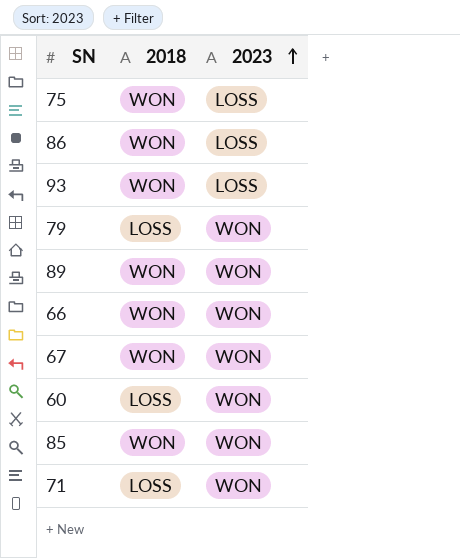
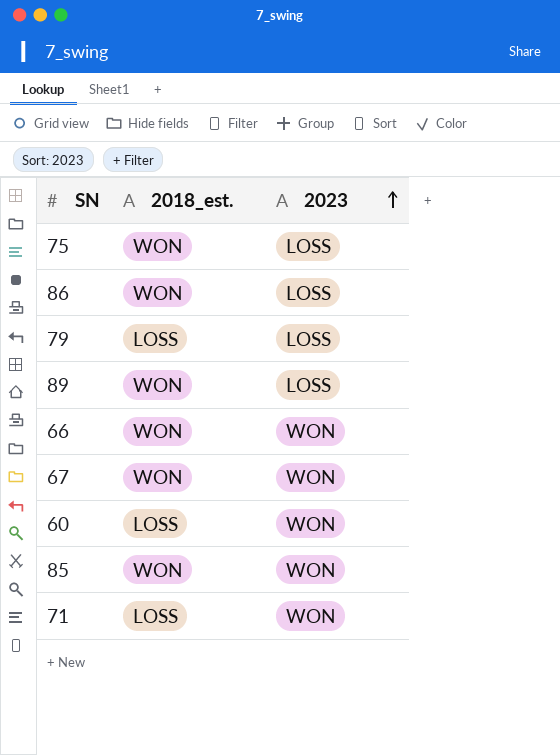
column name: 2018 -> 2018_est.
row 93: WON | LOSS -> none
79 | 2023: WON -> LOSS
89 | 2023: WON -> LOSS

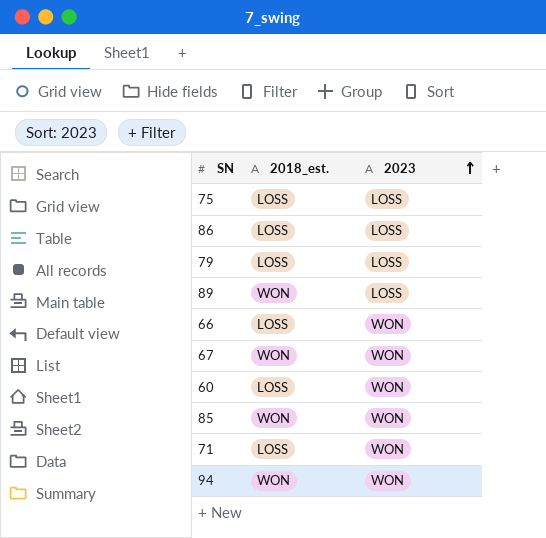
75 | 2018_est.: WON -> LOSS
86 | 2018_est.: WON -> LOSS
66 | 2018_est.: WON -> LOSS
row 94: none -> WON | WON

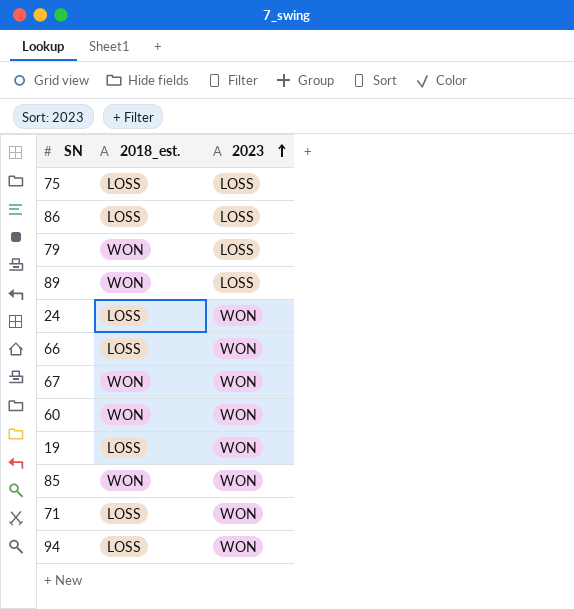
79 | 2018_est.: LOSS -> WON
row 24: none -> LOSS | WON
60 | 2018_est.: LOSS -> WON
row 19: none -> LOSS | WON
94 | 2018_est.: WON -> LOSS

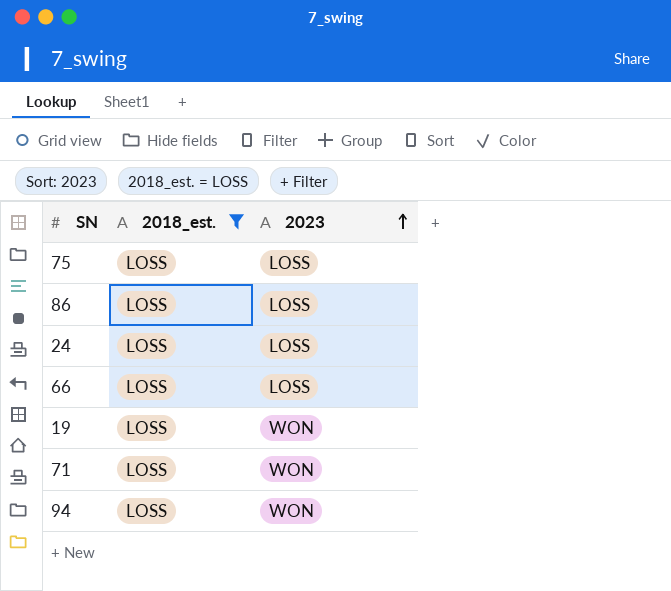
filter: none -> 2018_est. = LOSS
24 | 2023: WON -> LOSS
66 | 2023: WON -> LOSS

